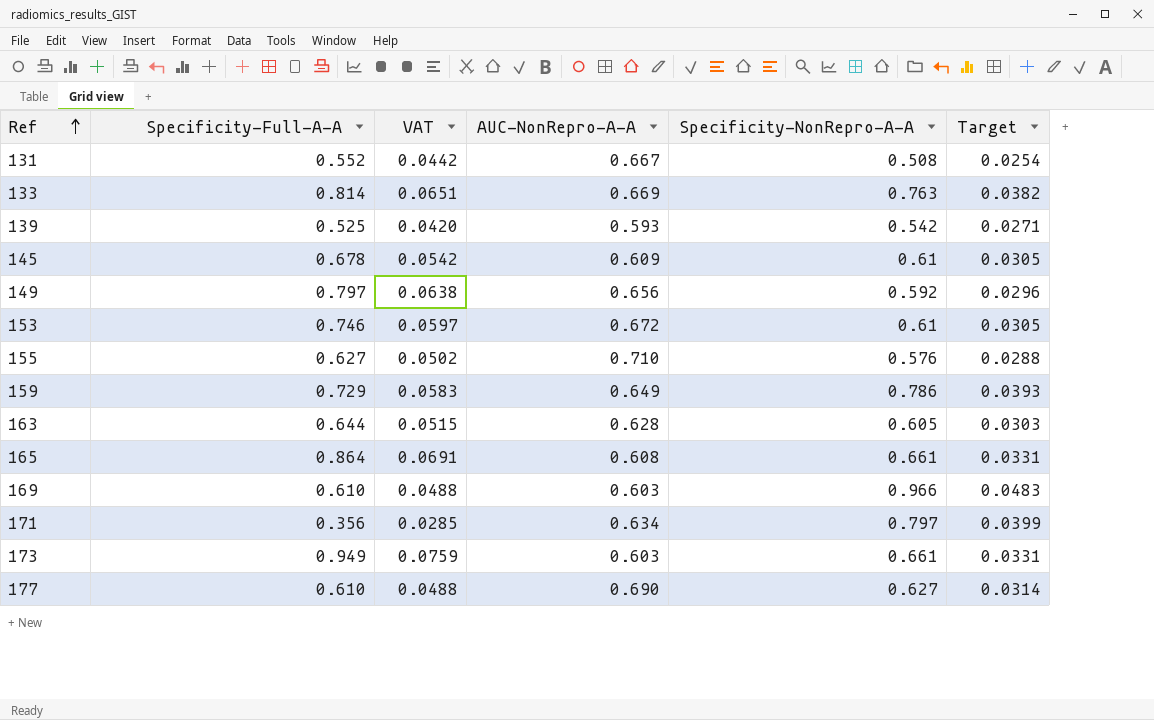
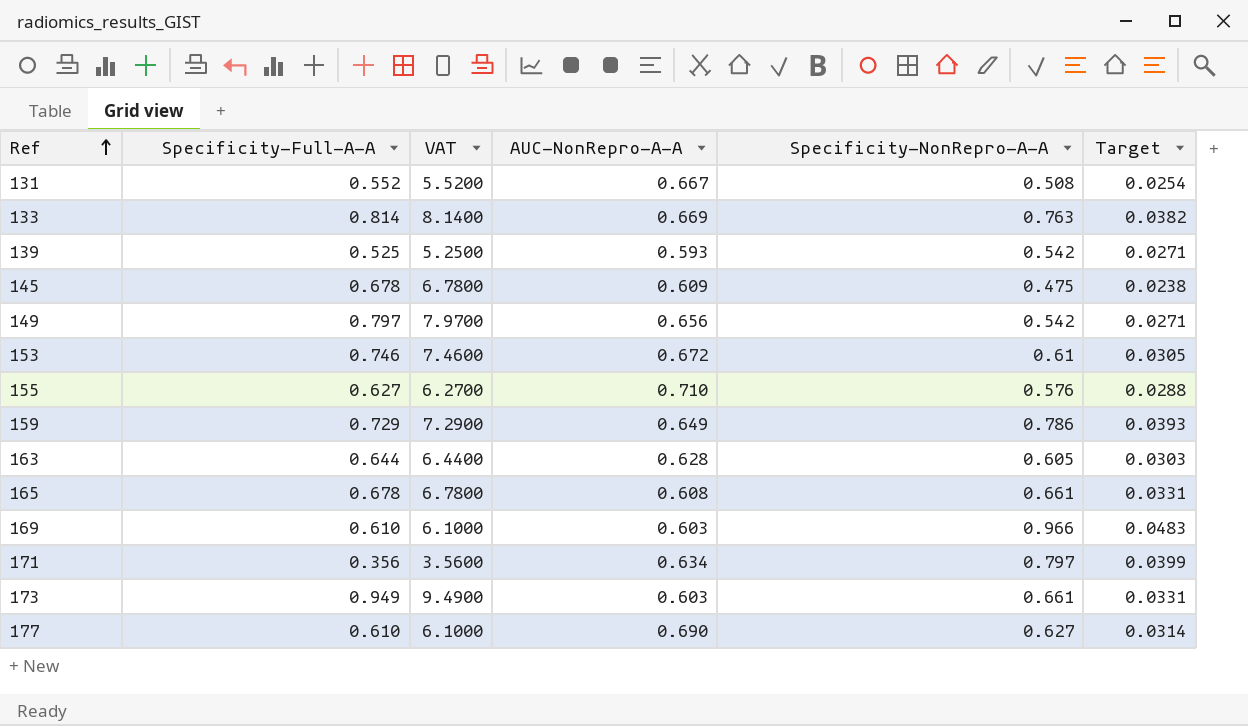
column VAT | formula: [Specificity-Full-A-A] * 0.08 -> [Specificity-Full-A-A] * 10
145 | Specificity-NonRepro-A-A: 0.61 -> 0.475
145 | Target: 0.0305 -> 0.0238
149 | Specificity-NonRepro-A-A: 0.592 -> 0.542
149 | Target: 0.0296 -> 0.0271
165 | Specificity-Full-A-A: 0.864 -> 0.678

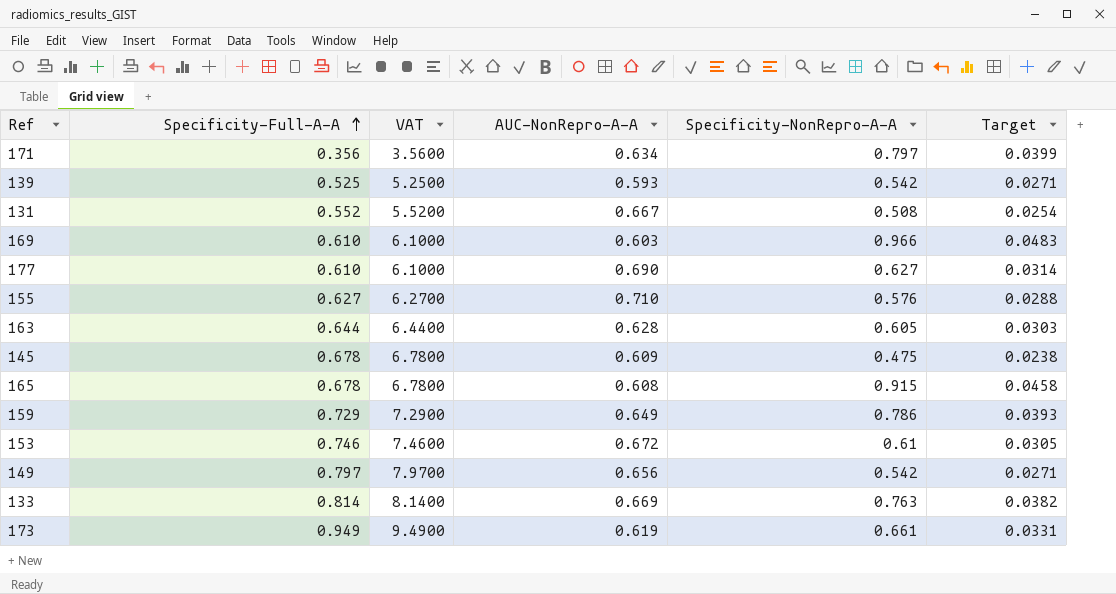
row order: Ref ascending -> Specificity-Full-A-A ascending
165 | Specificity-NonRepro-A-A: 0.661 -> 0.915
165 | Target: 0.0331 -> 0.0458
173 | AUC-NonRepro-A-A: 0.603 -> 0.619

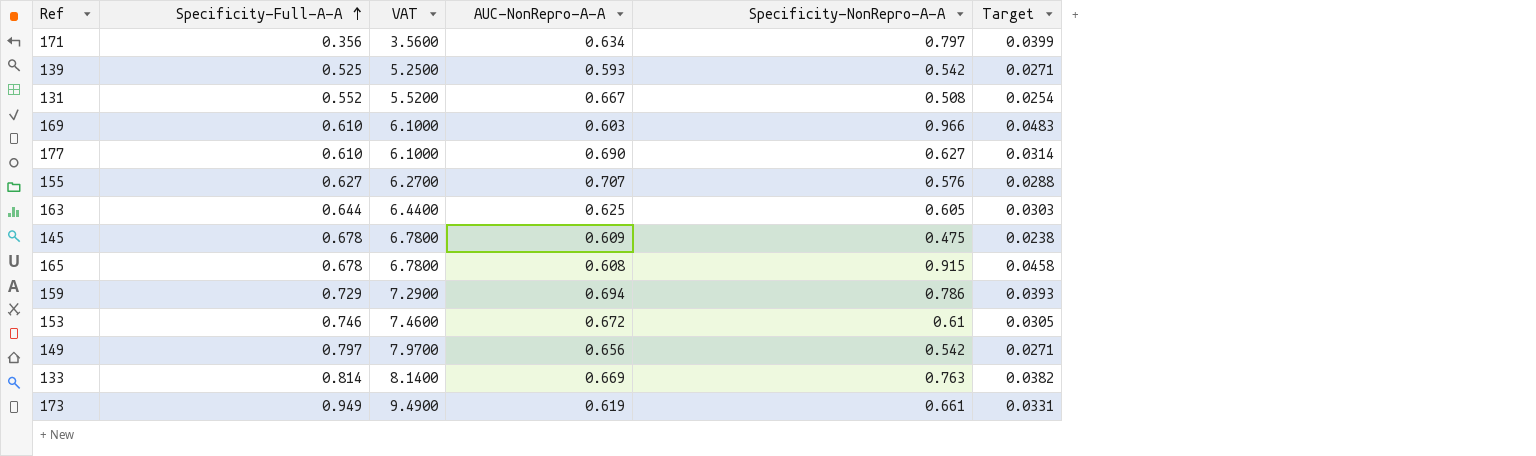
155 | AUC-NonRepro-A-A: 0.710 -> 0.707
163 | AUC-NonRepro-A-A: 0.628 -> 0.625
159 | AUC-NonRepro-A-A: 0.649 -> 0.694

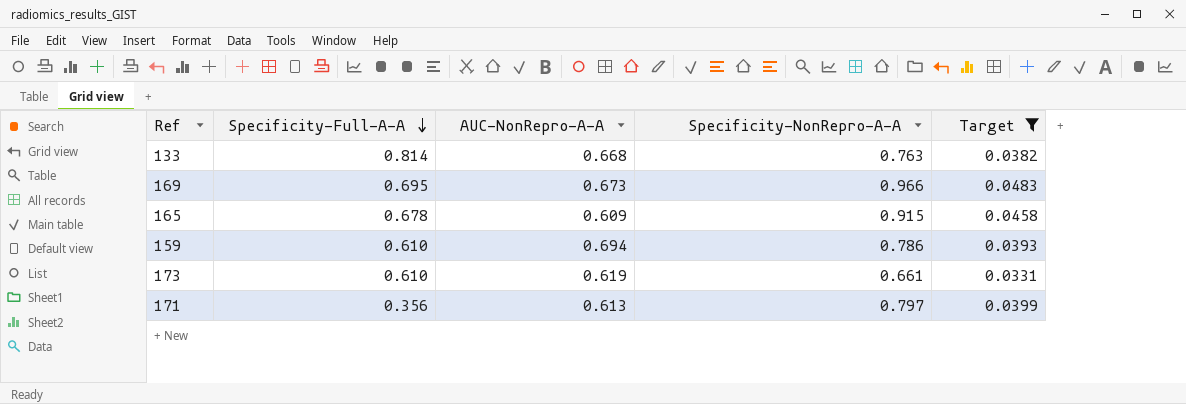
filter: none -> Target >= 0.0331
row order: Specificity-Full-A-A ascending -> Specificity-Full-A-A descending
column VAT | formula: [Specificity-Full-A-A] * 10 -> none
133 | AUC-NonRepro-A-A: 0.669 -> 0.668
169 | Specificity-Full-A-A: 0.610 -> 0.695
169 | AUC-NonRepro-A-A: 0.603 -> 0.673
165 | AUC-NonRepro-A-A: 0.608 -> 0.609
159 | Specificity-Full-A-A: 0.729 -> 0.610
173 | Specificity-Full-A-A: 0.949 -> 0.610
171 | AUC-NonRepro-A-A: 0.634 -> 0.613

